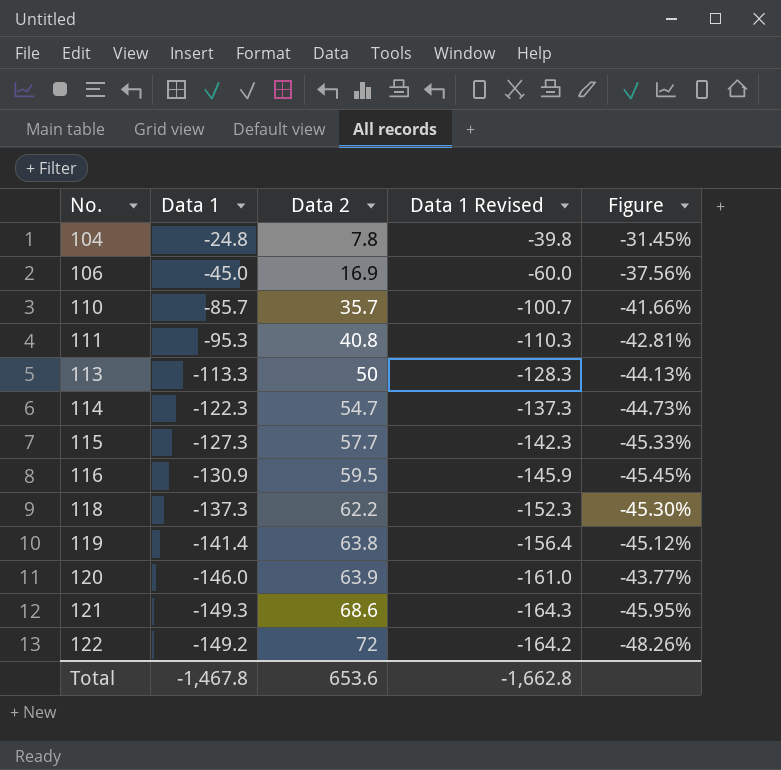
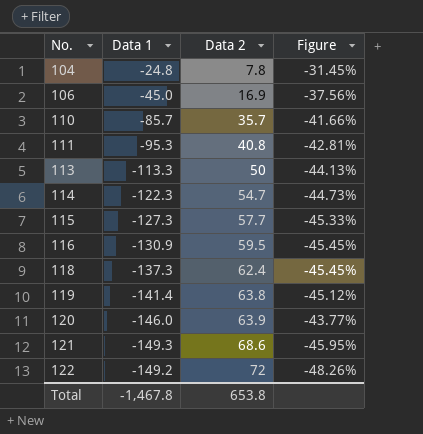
column Data 1 Revised | formula: [Data 1] - 15 -> none
118 | Data 2: 62.2 -> 62.4
118 | Figure: -45.30% -> -45.45%
Total | Data 2: 653.6 -> 653.8

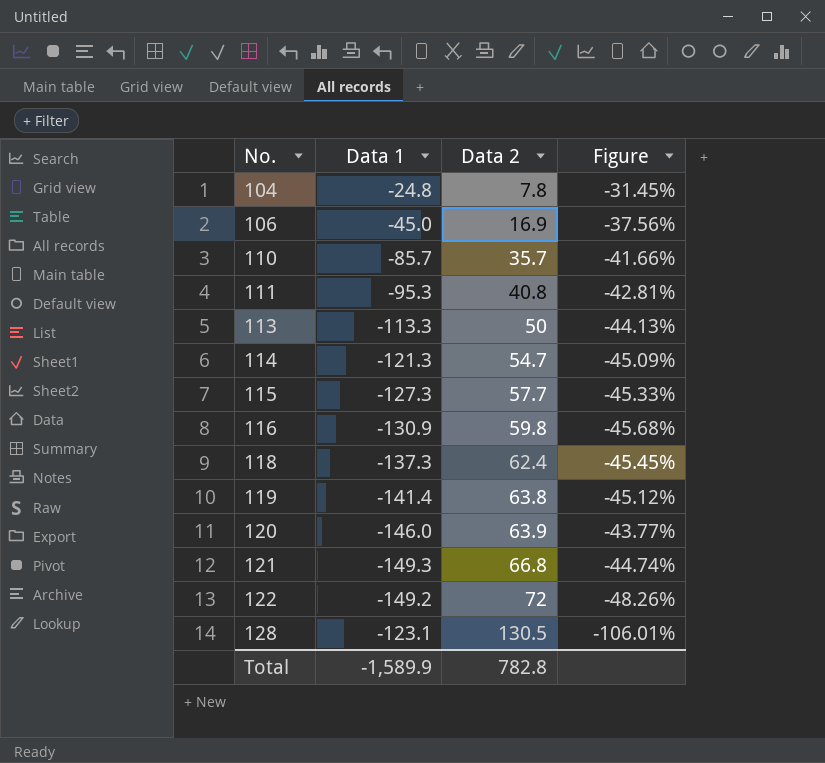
114 | Data 1: -122.3 -> -121.3
114 | Figure: -44.73% -> -45.09%
116 | Data 2: 59.5 -> 59.8
116 | Figure: -45.45% -> -45.68%
121 | Data 2: 68.6 -> 66.8
121 | Figure: -45.95% -> -44.74%
row 128: none -> -123.1 | 130.5 | -106.01%
Total | Data 1: -1,467.8 -> -1,589.9
Total | Data 2: 653.8 -> 782.8

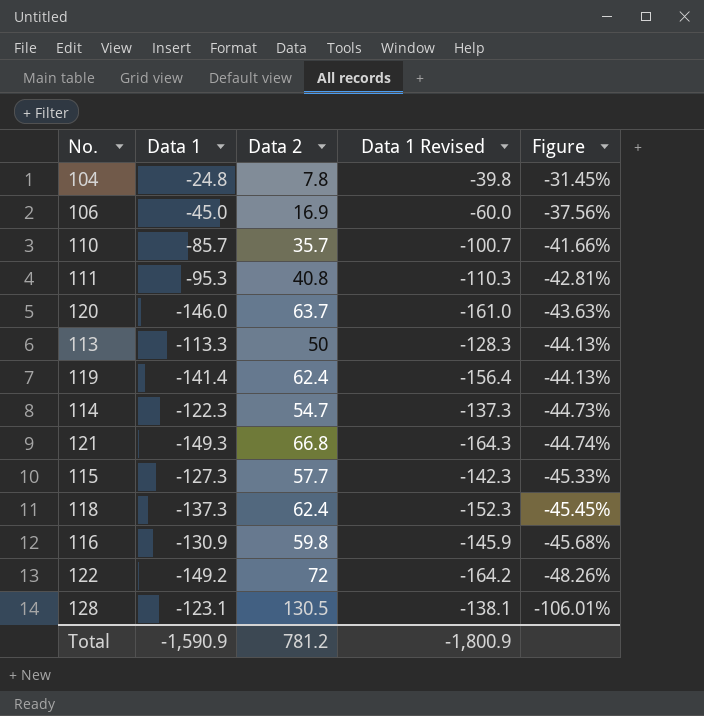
row order: No. ascending -> Figure descending
column Data 1 Revised | formula: none -> [Data 1] - 15
120 | Data 2: 63.9 -> 63.7
120 | Figure: -43.77% -> -43.63%
119 | Data 2: 63.8 -> 62.4
119 | Figure: -45.12% -> -44.13%
114 | Data 1: -121.3 -> -122.3
114 | Figure: -45.09% -> -44.73%
Total | Data 1: -1,589.9 -> -1,590.9
Total | Data 2: 782.8 -> 781.2

